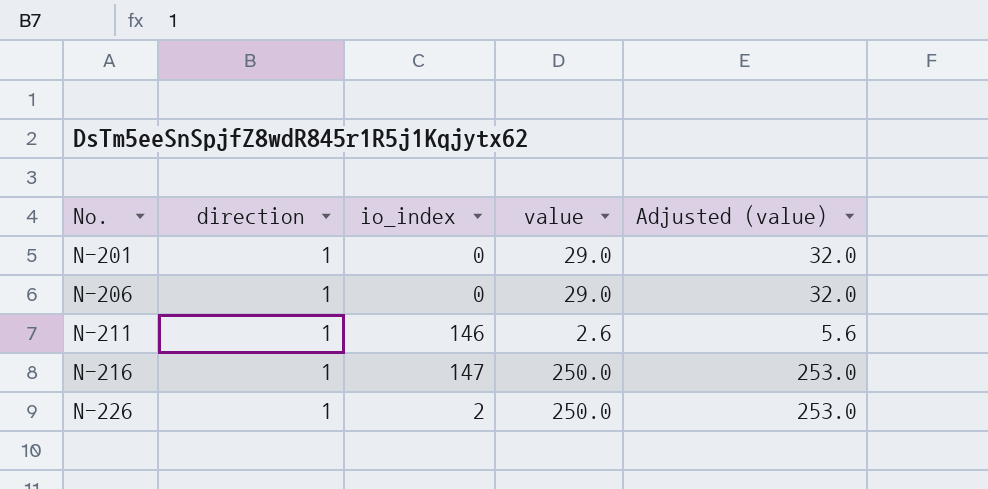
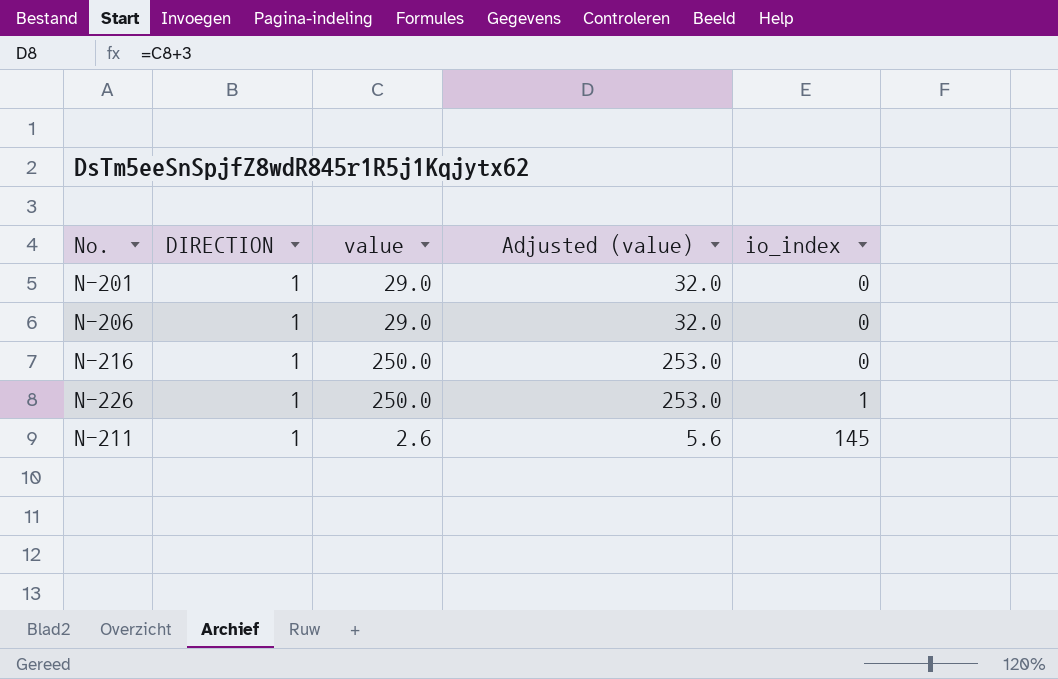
row order: No. ascending -> io_index ascending
column name: direction -> DIRECTION
column io_index | position: 3 -> 5
N-216 | io_index: 147 -> 0
N-226 | io_index: 2 -> 1
N-211 | io_index: 146 -> 145

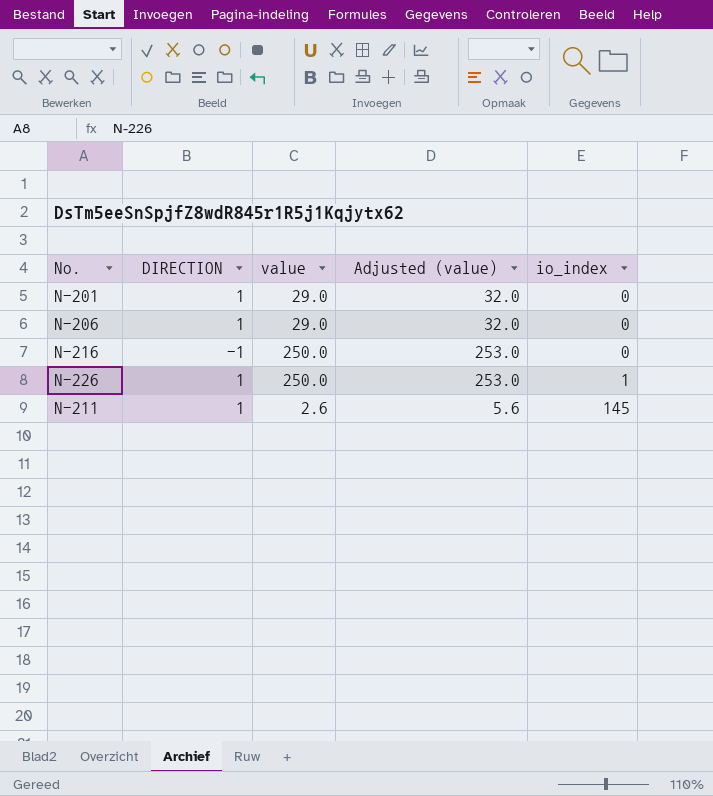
N-216 | DIRECTION: 1 -> -1

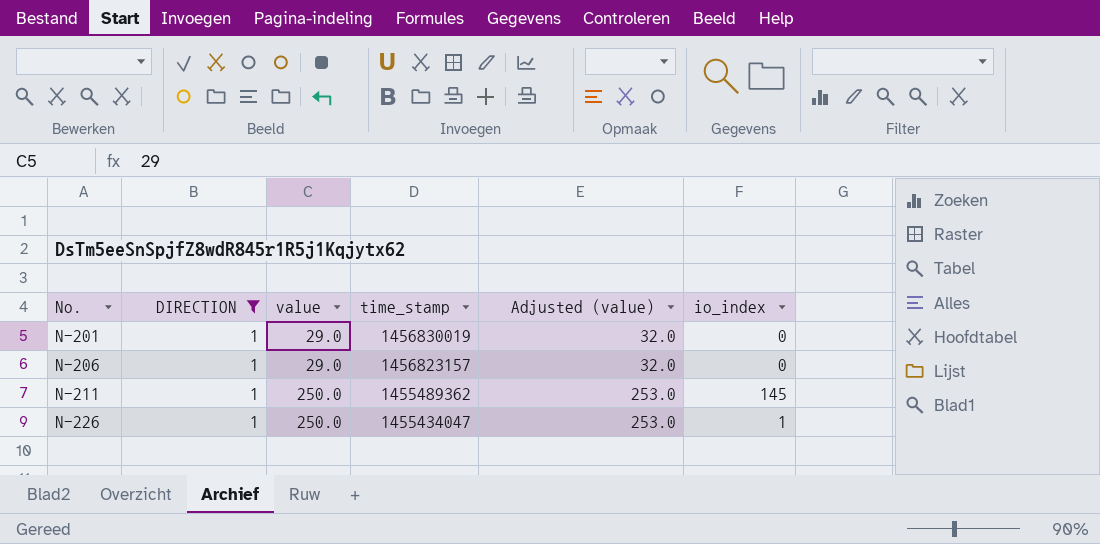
filter: none -> DIRECTION = 1
row order: io_index ascending -> No. ascending
column time_stamp | position: none -> 4
N-211 | value: 2.6 -> 250.0
N-211 | Adjusted (value): 5.6 -> 253.0

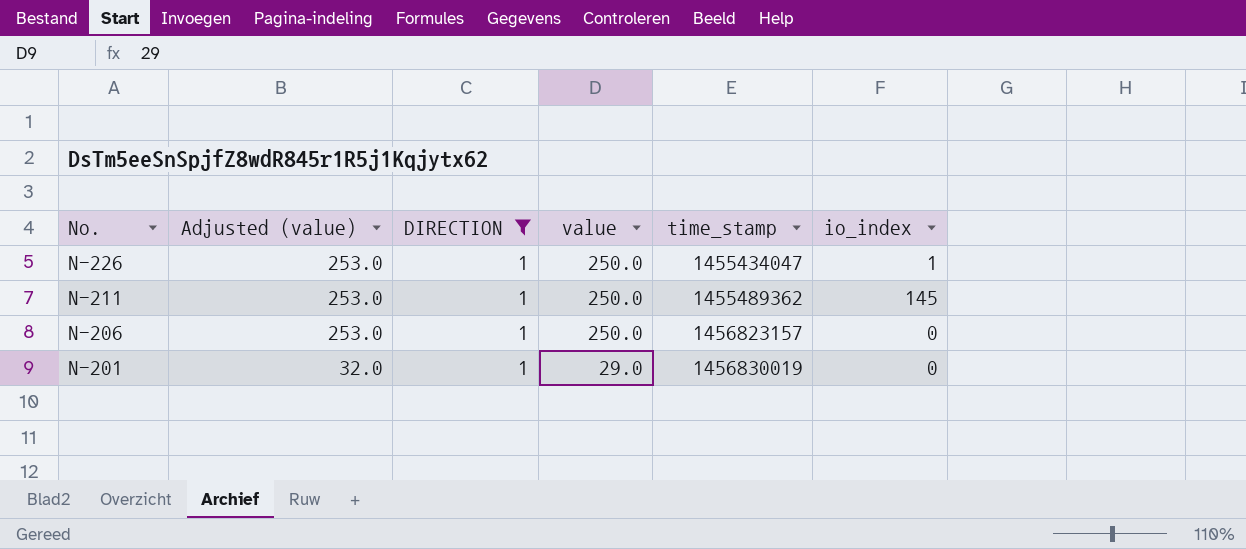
row order: No. ascending -> No. descending
column Adjusted (value) | position: 5 -> 2
N-206 | Adjusted (value): 32.0 -> 253.0
N-206 | value: 29.0 -> 250.0

